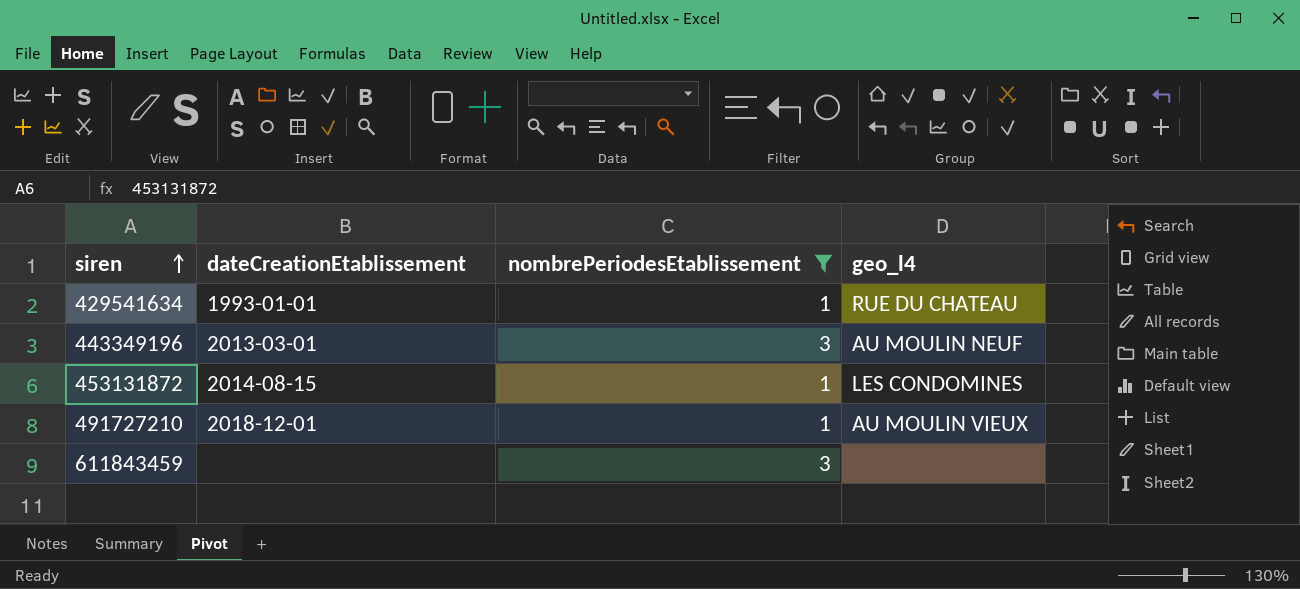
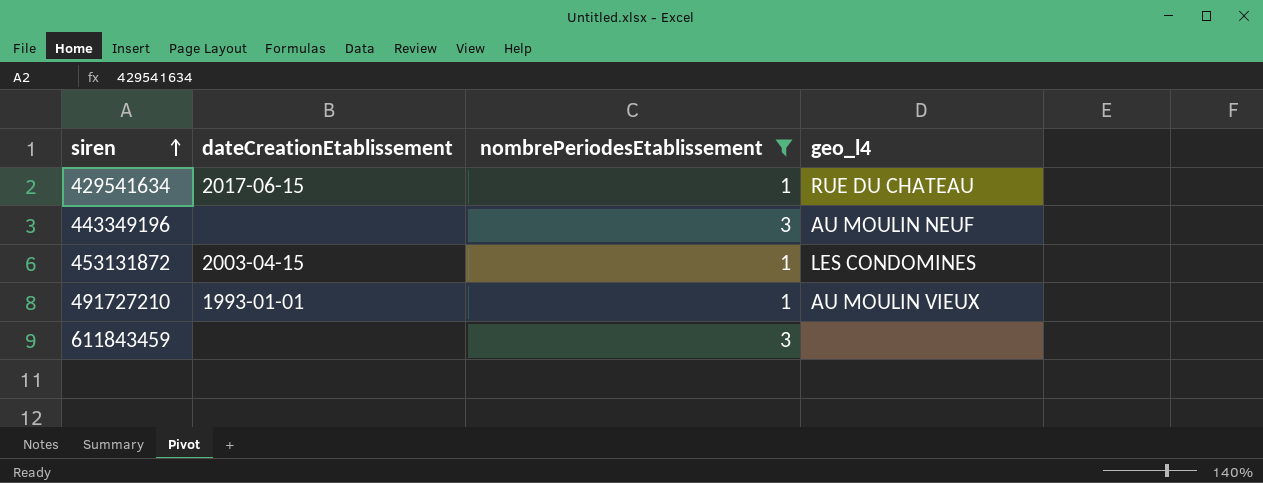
429541634 | dateCreationEtablissement: 1993-01-01 -> 2017-06-15
443349196 | dateCreationEtablissement: 2013-03-01 -> none
453131872 | dateCreationEtablissement: 2014-08-15 -> 2003-04-15
491727210 | dateCreationEtablissement: 2018-12-01 -> 1993-01-01

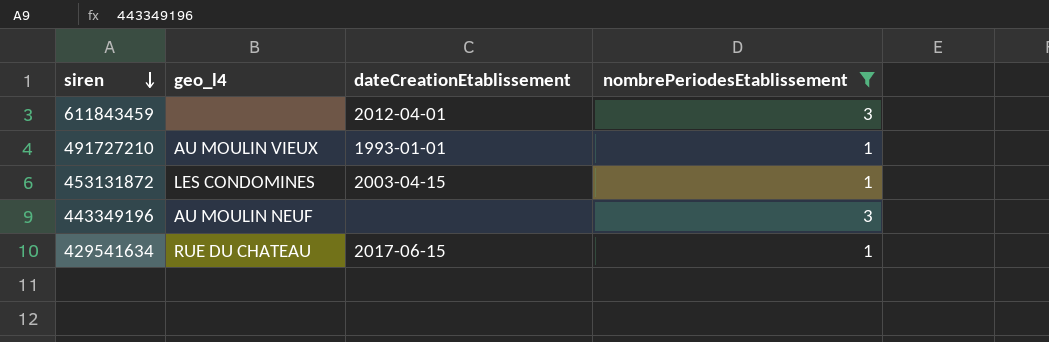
row order: siren ascending -> siren descending
column geo_l4 | position: 4 -> 2
611843459 | dateCreationEtablissement: none -> 2012-04-01

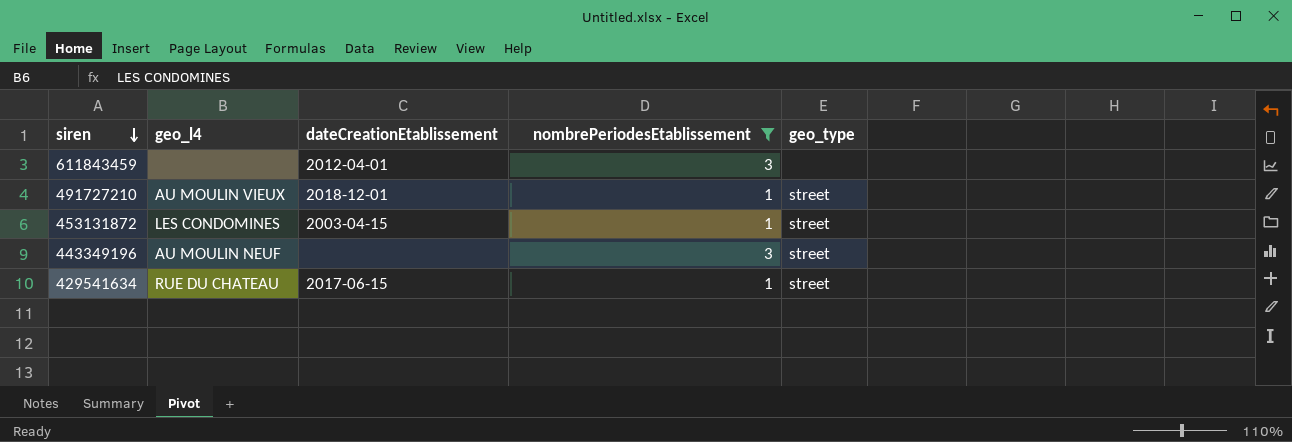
column geo_type | position: none -> 5
491727210 | dateCreationEtablissement: 1993-01-01 -> 2018-12-01

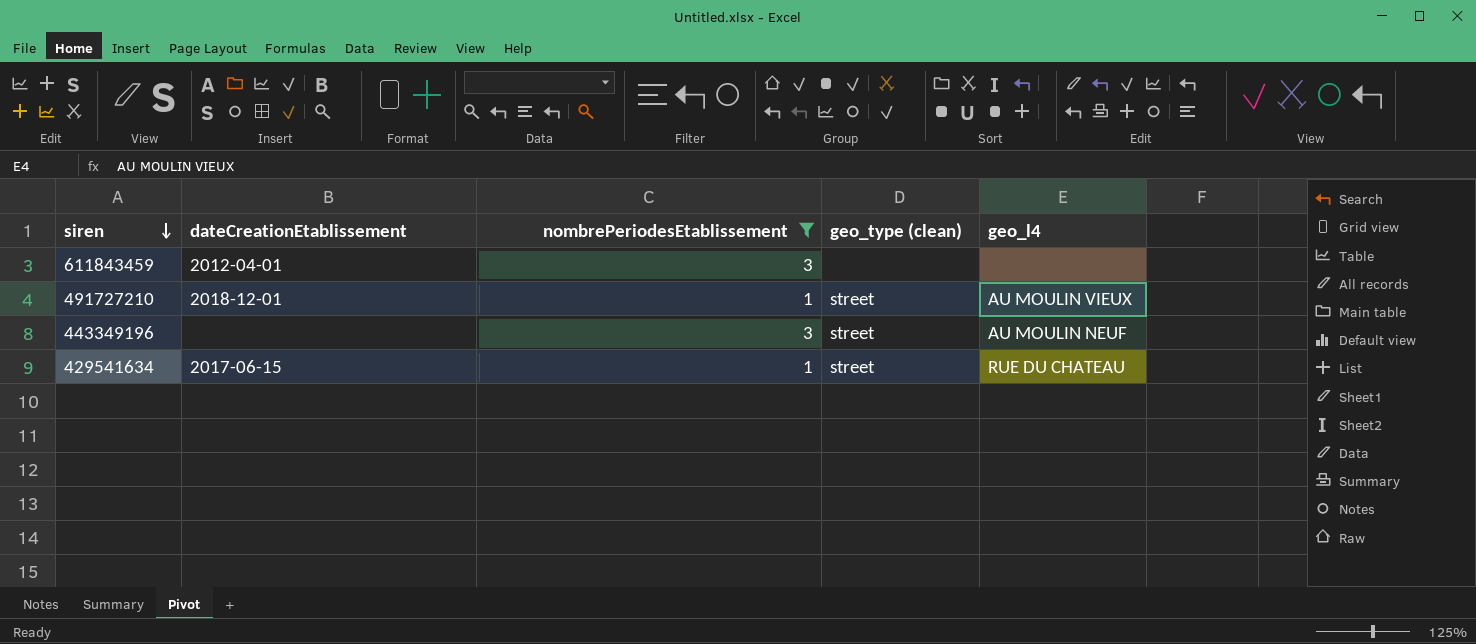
column name: geo_type -> geo_type (clean)
column geo_l4 | position: 2 -> 5
row 453131872: LES CONDOMINES | 2003-04-15 | 1 | street -> none

